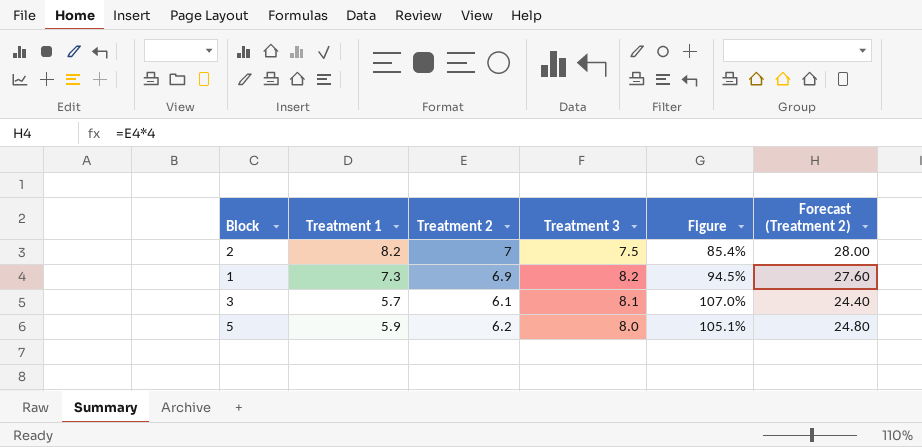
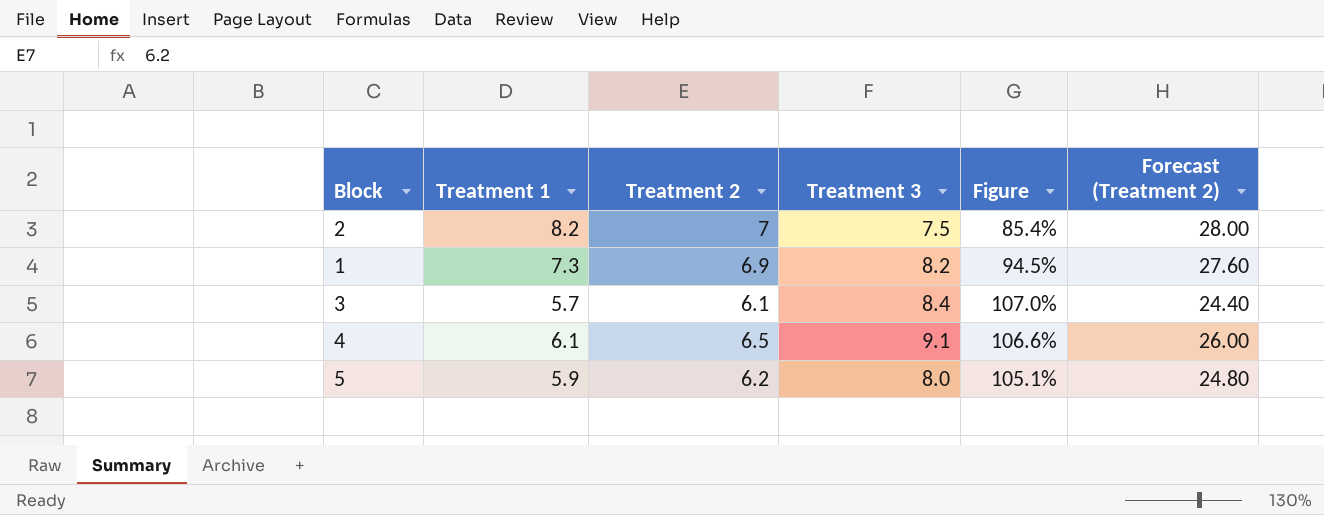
3 | Treatment 3: 8.1 -> 8.4
row 4: none -> 6.1 | 6.5 | 9.1 | 106.6% | 26.00

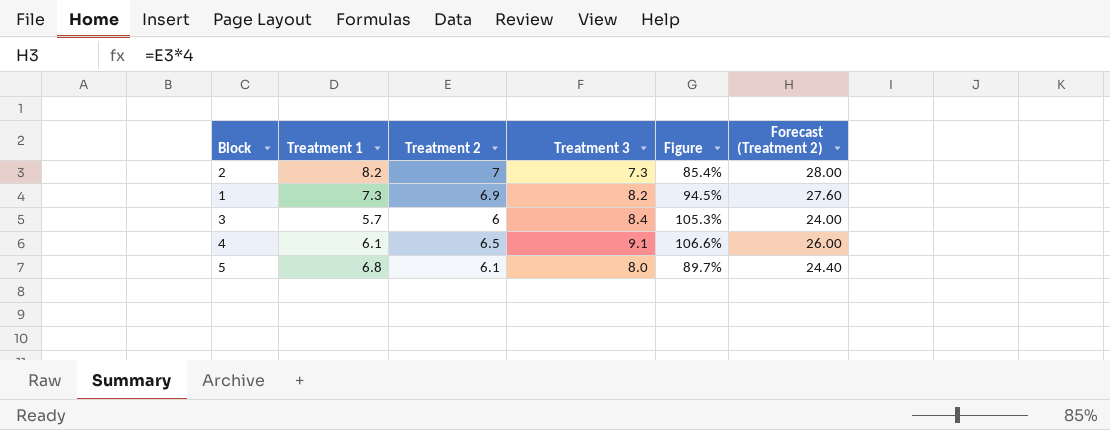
2 | Treatment 3: 7.5 -> 7.3
3 | Treatment 2: 6.1 -> 6
3 | Figure: 107.0% -> 105.3%
3 | Forecast (Treatment 2): 24.40 -> 24.00
5 | Treatment 1: 5.9 -> 6.8
5 | Treatment 2: 6.2 -> 6.1
5 | Figure: 105.1% -> 89.7%
5 | Forecast (Treatment 2): 24.80 -> 24.40

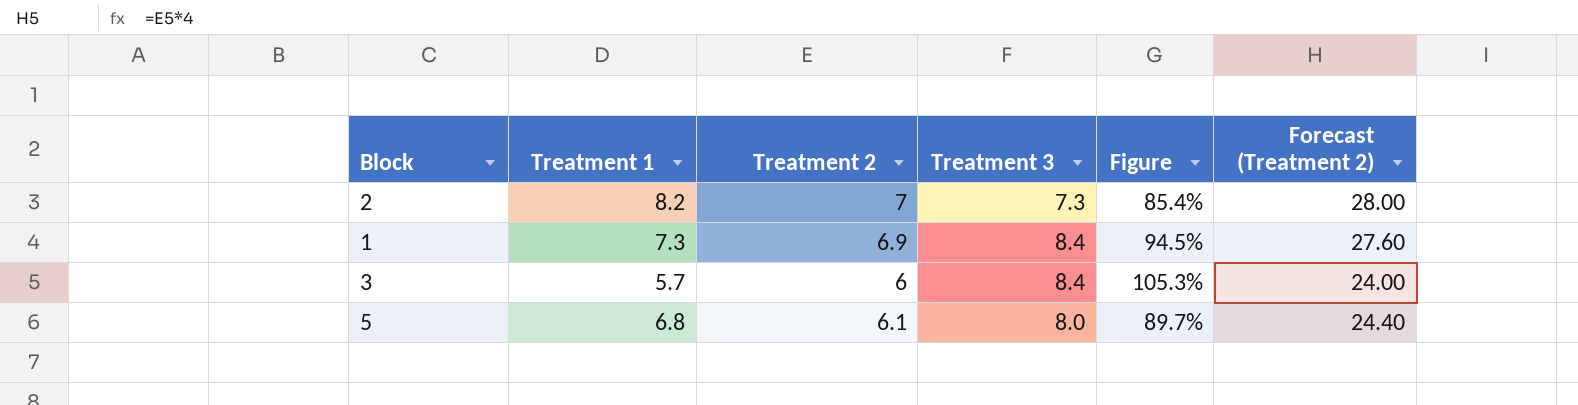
row 4: 6.1 | 6.5 | 9.1 | 106.6% | 26.00 -> none
1 | Treatment 3: 8.2 -> 8.4

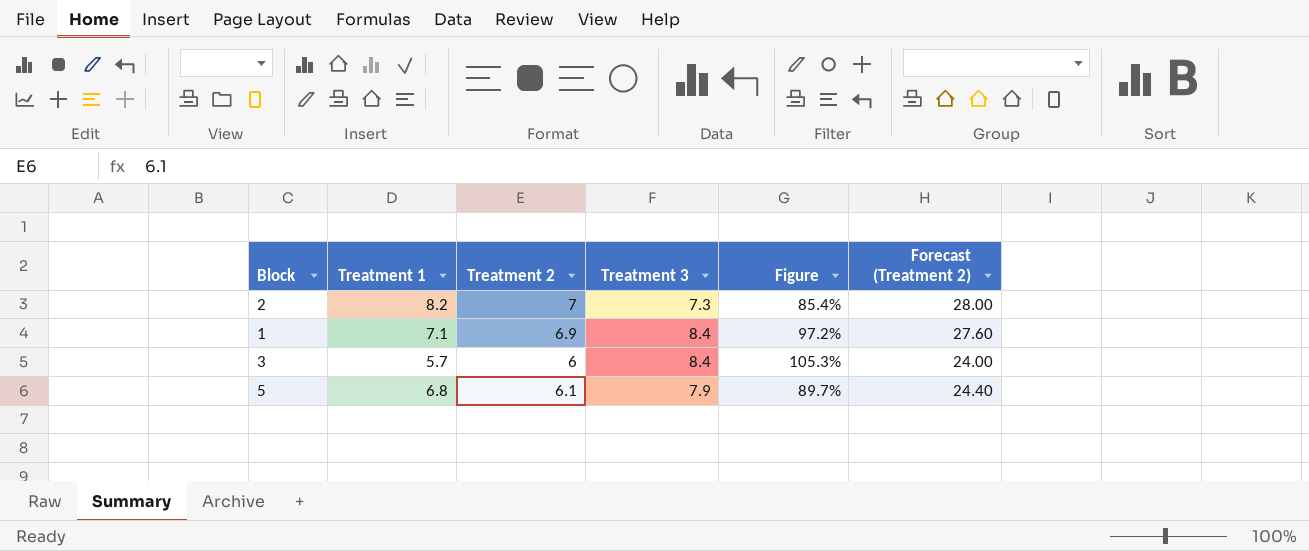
1 | Treatment 1: 7.3 -> 7.1
1 | Figure: 94.5% -> 97.2%
5 | Treatment 3: 8.0 -> 7.9

